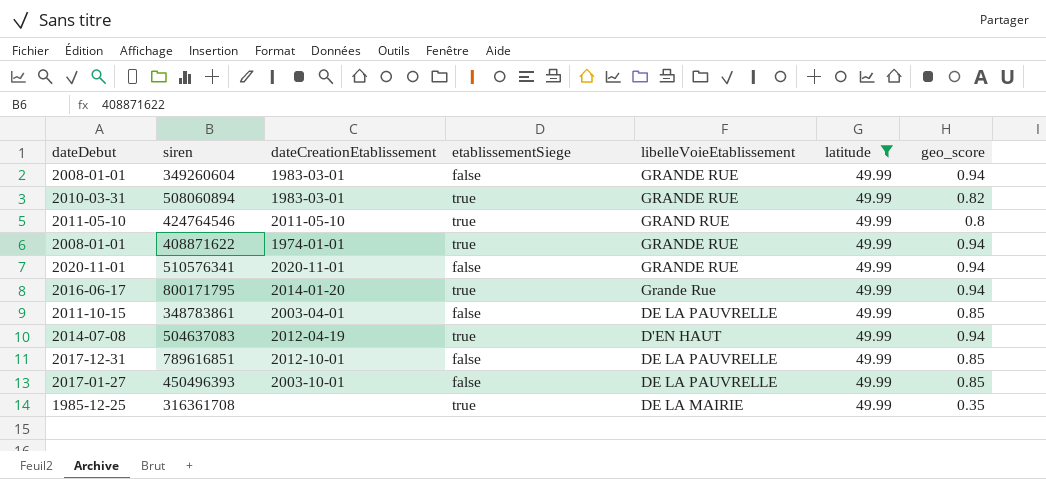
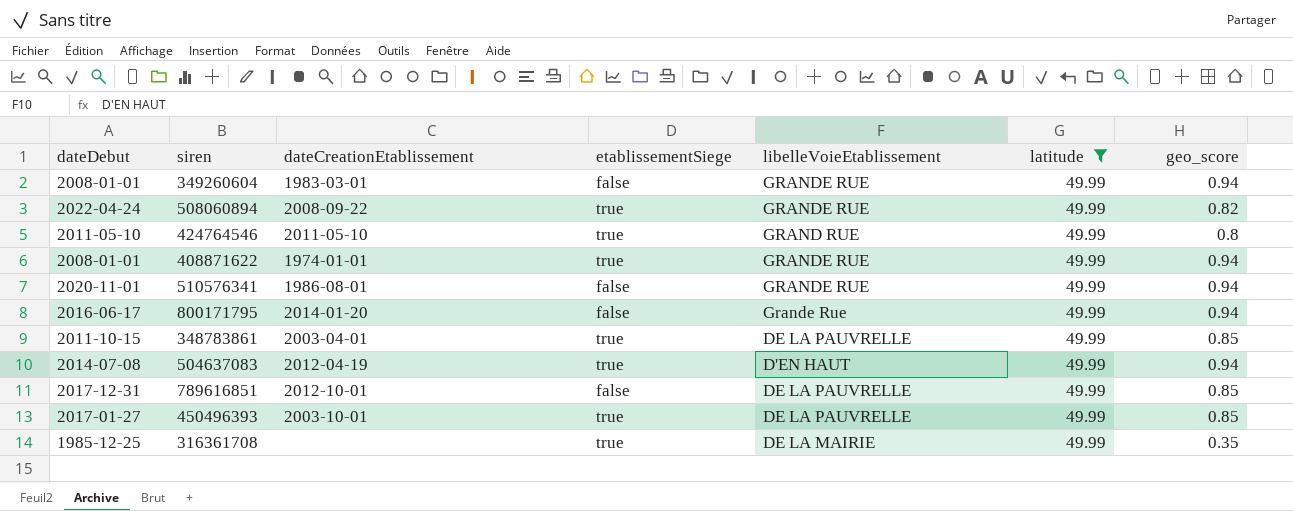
508060894 | dateDebut: 2010-03-31 -> 2022-04-24
508060894 | dateCreationEtablissement: 1983-03-01 -> 2008-09-22
510576341 | dateCreationEtablissement: 2020-11-01 -> 1986-08-01
800171795 | etablissementSiege: true -> false
348783861 | etablissementSiege: false -> true
450496393 | etablissementSiege: false -> true

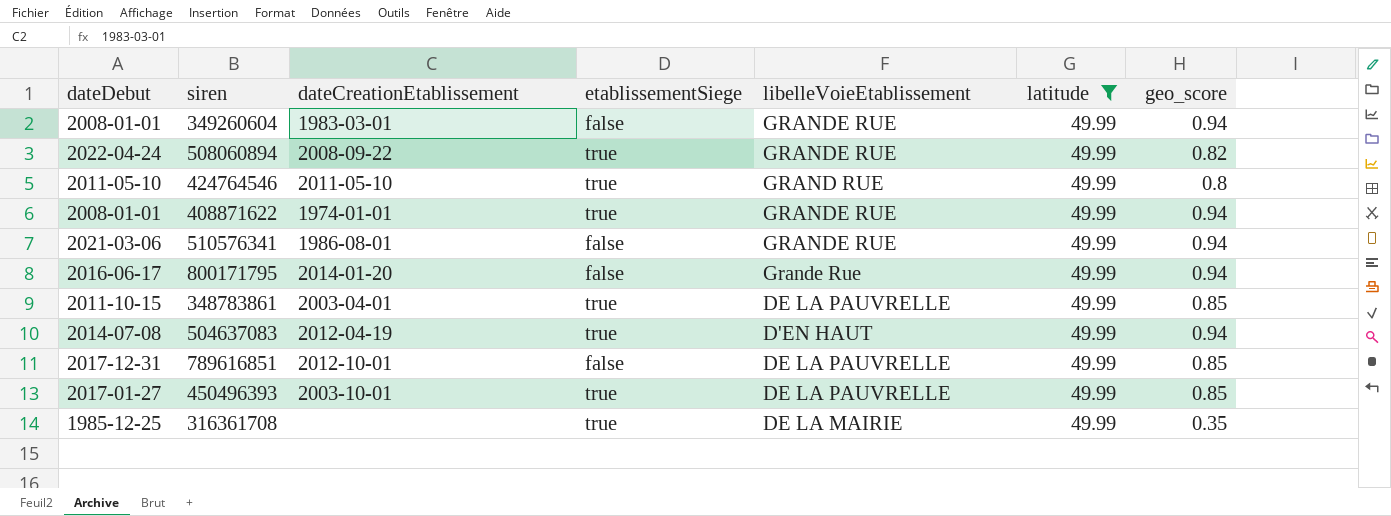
510576341 | dateDebut: 2020-11-01 -> 2021-03-06

